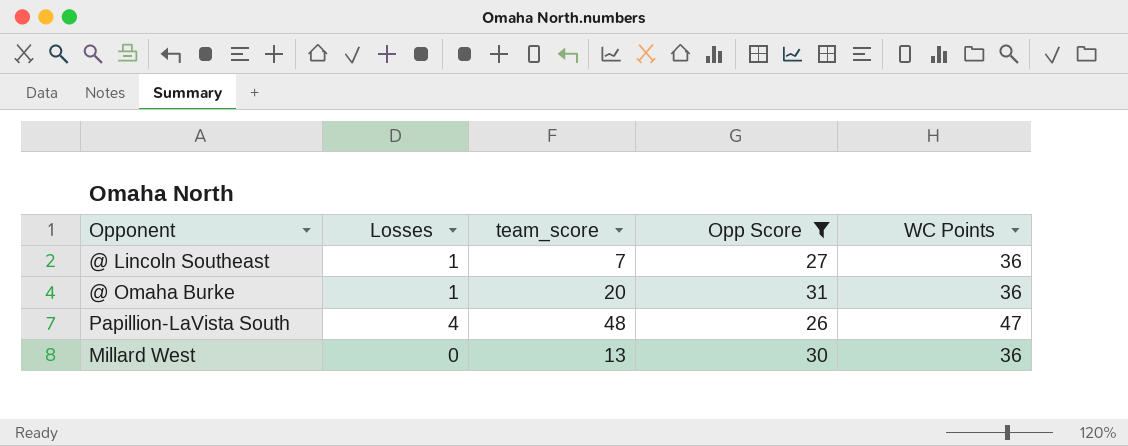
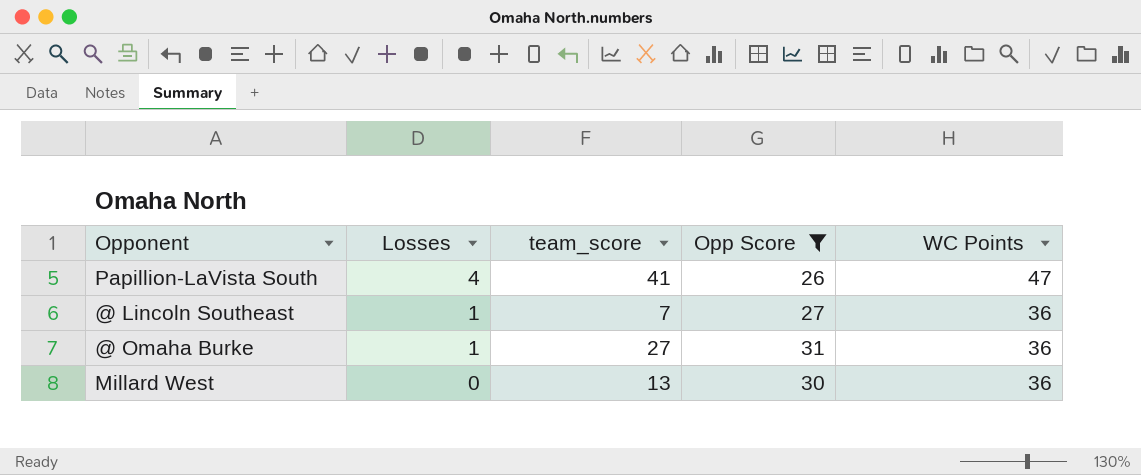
row order: none -> Losses descending
Papillion-LaVista South | team_score: 48 -> 41
@ Omaha Burke | team_score: 20 -> 27

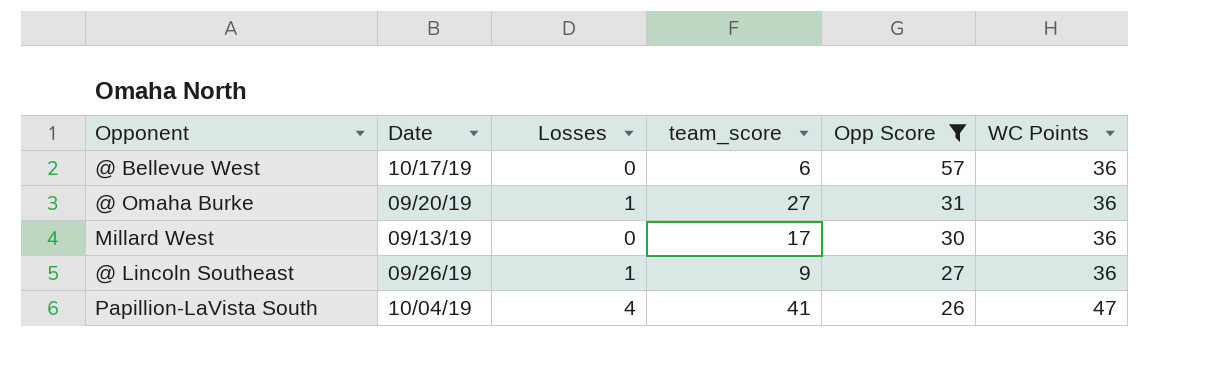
row order: Losses descending -> Opp Score descending
column Date | position: none -> 2
row @ Bellevue West: none -> 10/17/19 | 0 | 6 | 57 | 36
Millard West | team_score: 13 -> 17
@ Lincoln Southeast | team_score: 7 -> 9

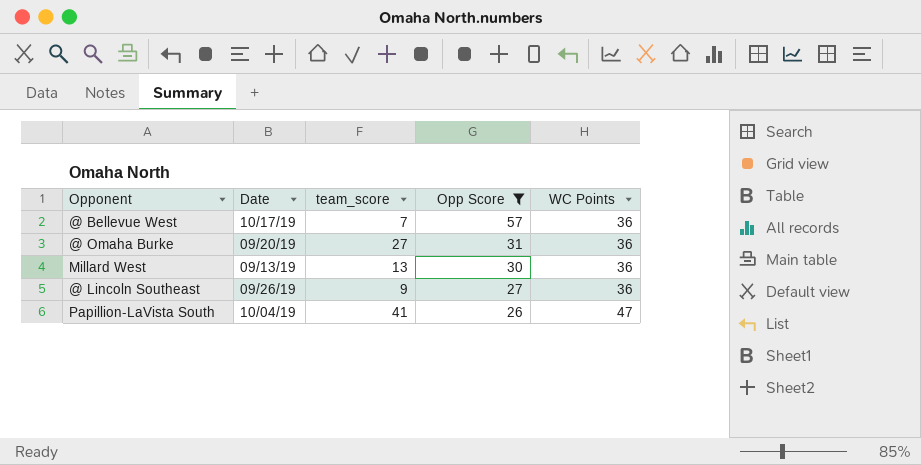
column Losses | position: 3 -> none
@ Bellevue West | team_score: 6 -> 7
Millard West | team_score: 17 -> 13

